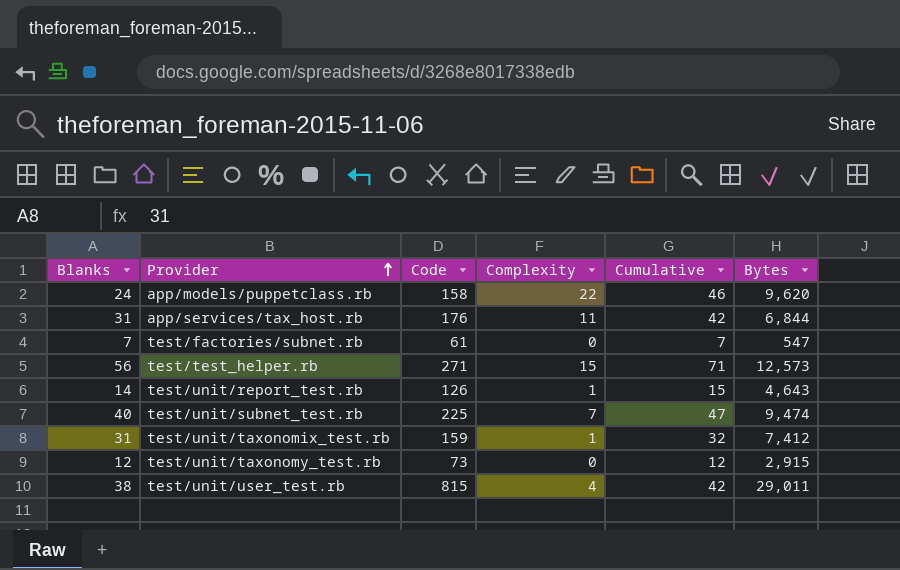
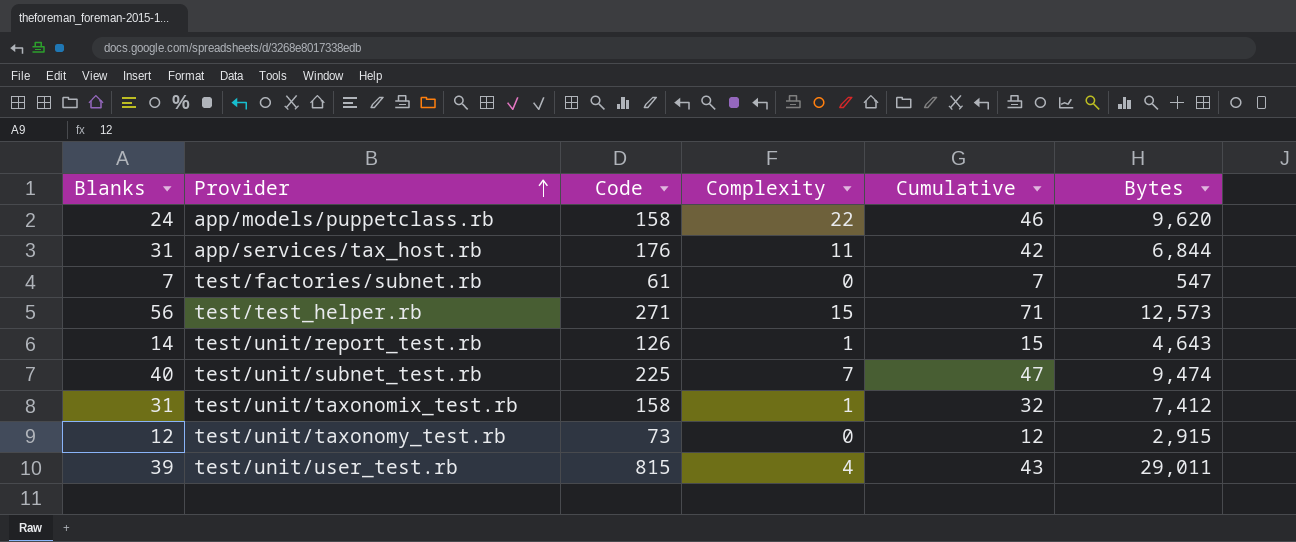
test/unit/taxonomix_test.rb | Code: 159 -> 158
test/unit/user_test.rb | Blanks: 38 -> 39
test/unit/user_test.rb | Cumulative: 42 -> 43

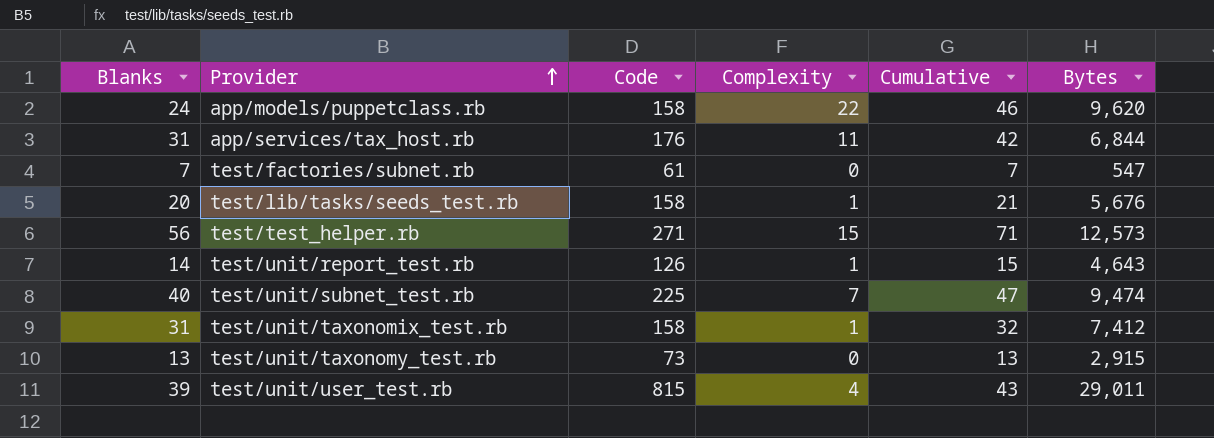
row test/lib/tasks/seeds_test.rb: none -> 20 | 158 | 1 | 21 | 5,676
test/unit/taxonomy_test.rb | Blanks: 12 -> 13
test/unit/taxonomy_test.rb | Cumulative: 12 -> 13

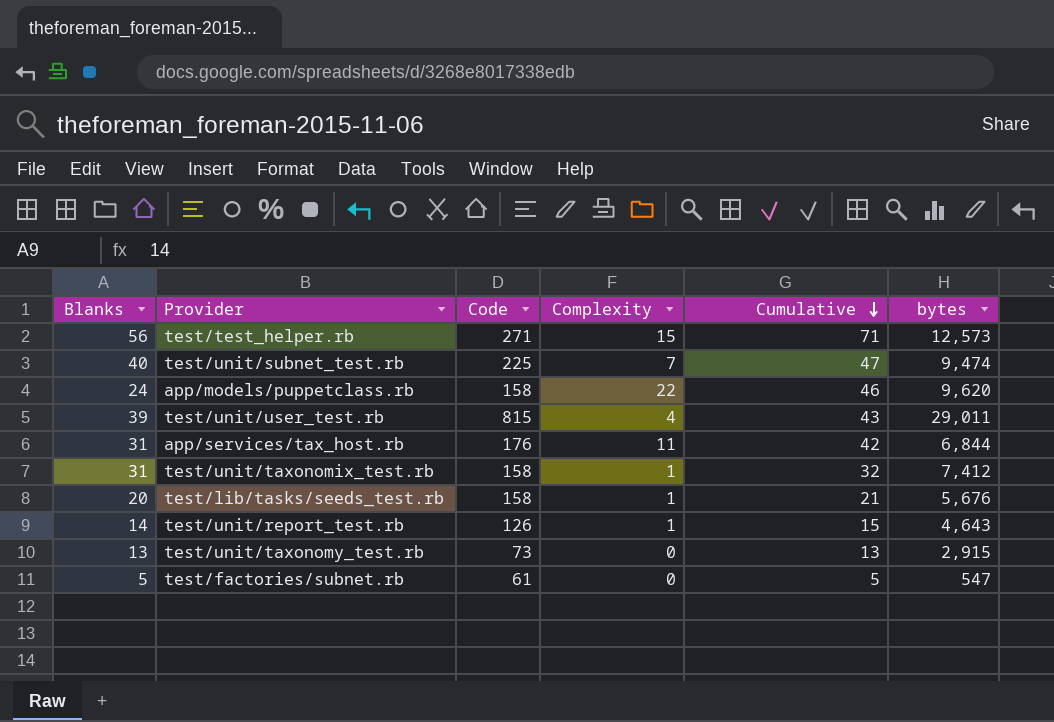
row order: Provider ascending -> Cumulative descending
column name: Bytes -> bytes
test/factories/subnet.rb | Blanks: 7 -> 5
test/factories/subnet.rb | Cumulative: 7 -> 5

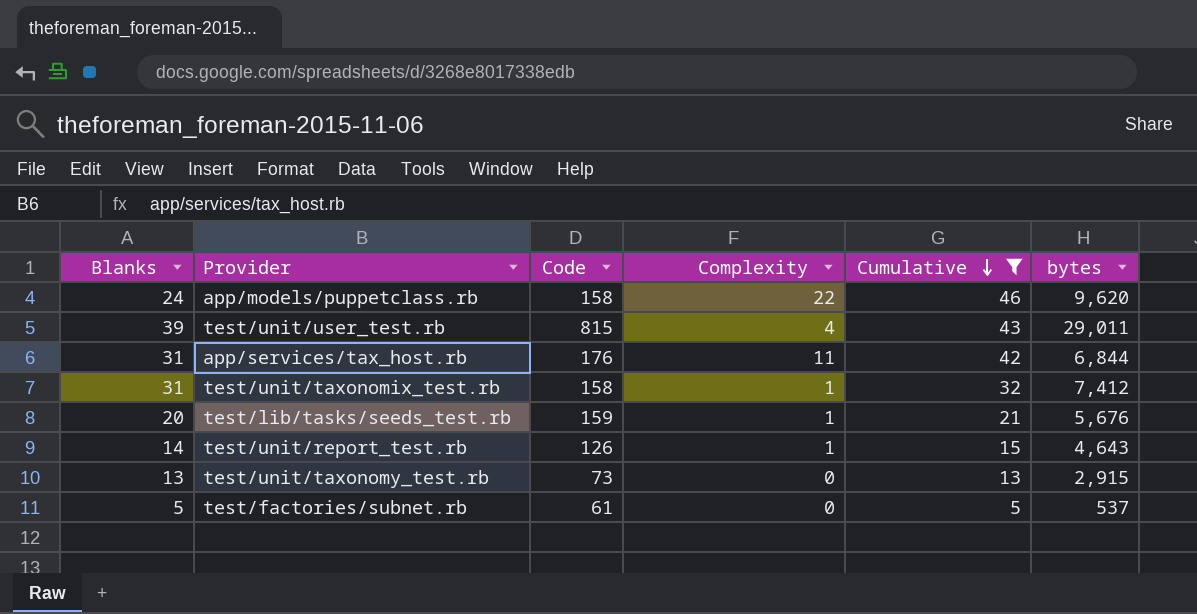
filter: none -> Cumulative <= 46
test/lib/tasks/seeds_test.rb | Code: 158 -> 159
test/factories/subnet.rb | bytes: 547 -> 537

